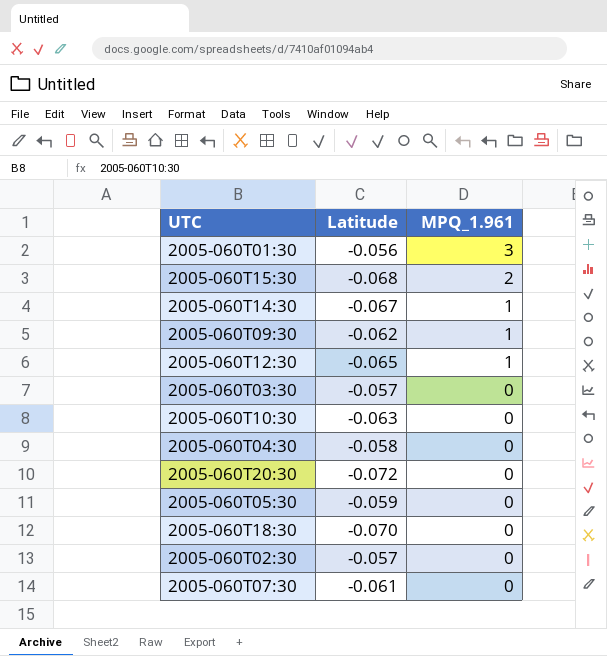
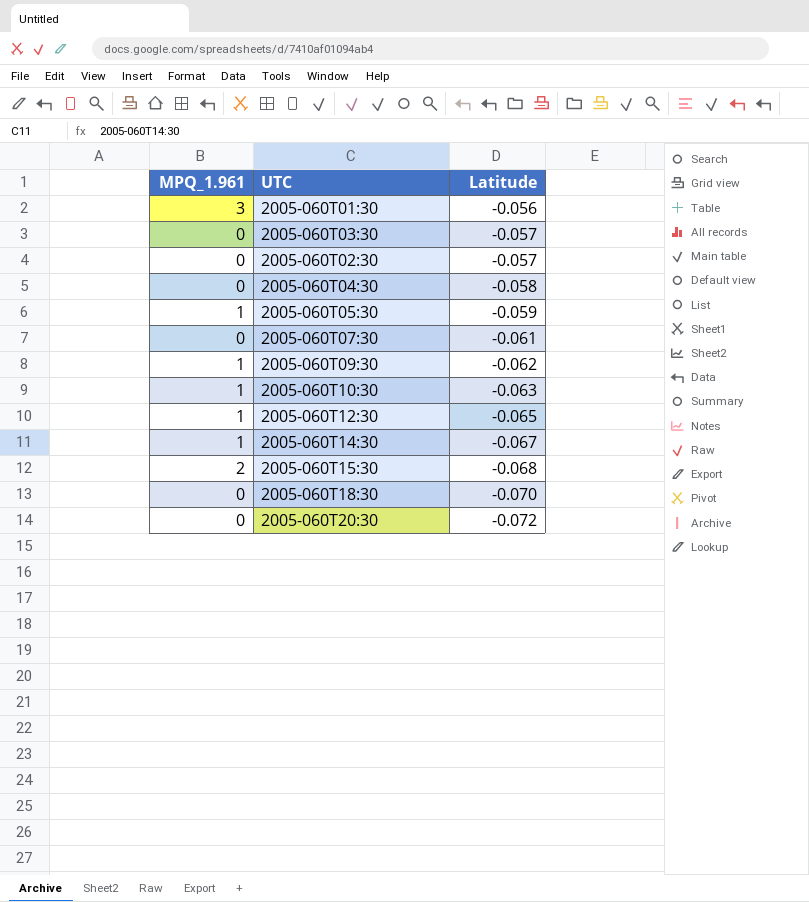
row order: MPQ_1.961 descending -> Latitude descending
column MPQ_1.961 | position: 3 -> 1
2005-060T05:30 | MPQ_1.961: 0 -> 1
2005-060T10:30 | MPQ_1.961: 0 -> 1

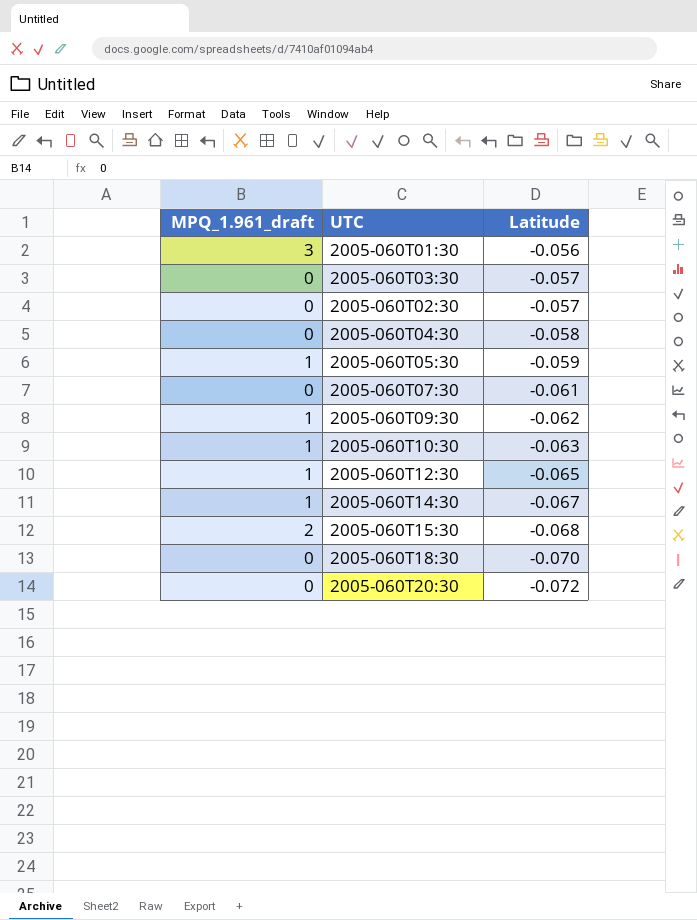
column name: MPQ_1.961 -> MPQ_1.961_draft

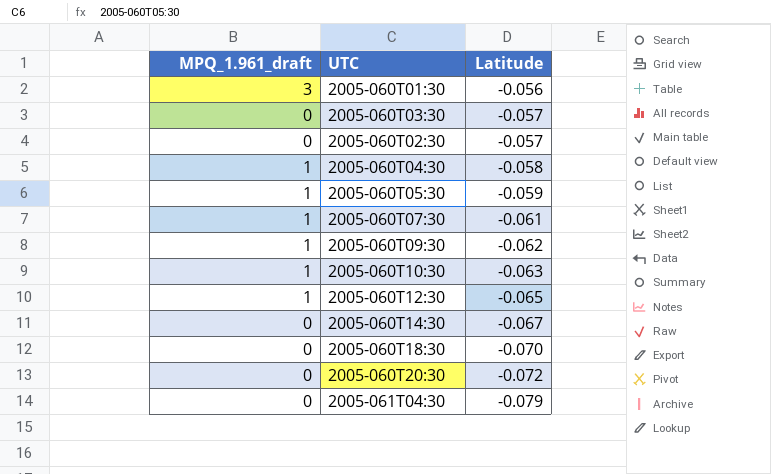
row 2005-060T15:30: 2 | -0.068 -> none
2005-060T04:30 | MPQ_1.961_draft: 0 -> 1
2005-060T07:30 | MPQ_1.961_draft: 0 -> 1
2005-060T14:30 | MPQ_1.961_draft: 1 -> 0
row 2005-061T04:30: none -> 0 | -0.079

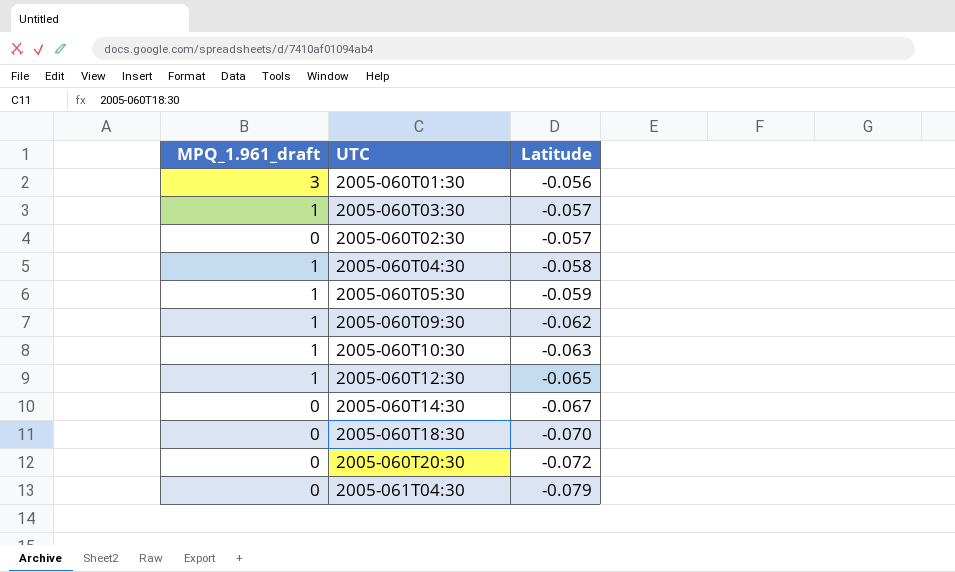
row 2005-060T07:30: 1 | -0.061 -> none
2005-060T03:30 | MPQ_1.961_draft: 0 -> 1

